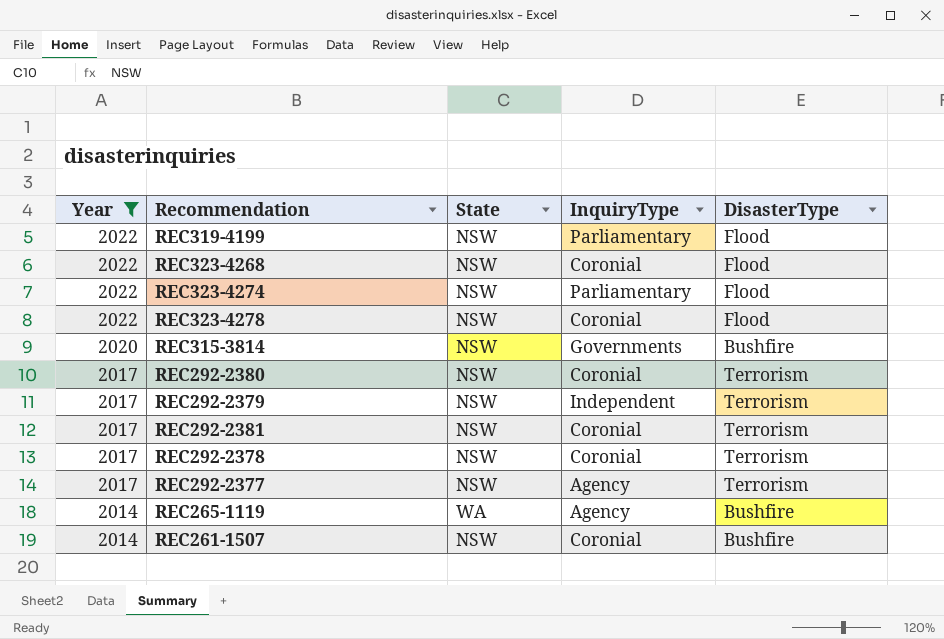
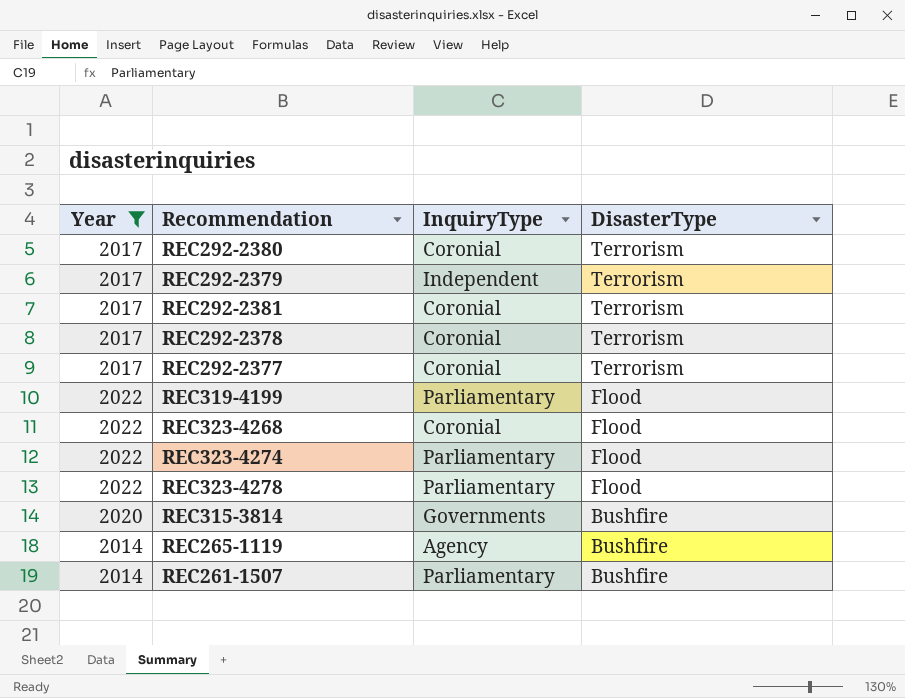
row order: Year descending -> DisasterType descending
column State | position: 3 -> none
REC292-2377 | InquiryType: Agency -> Coronial
REC323-4278 | InquiryType: Coronial -> Parliamentary
REC261-1507 | InquiryType: Coronial -> Parliamentary

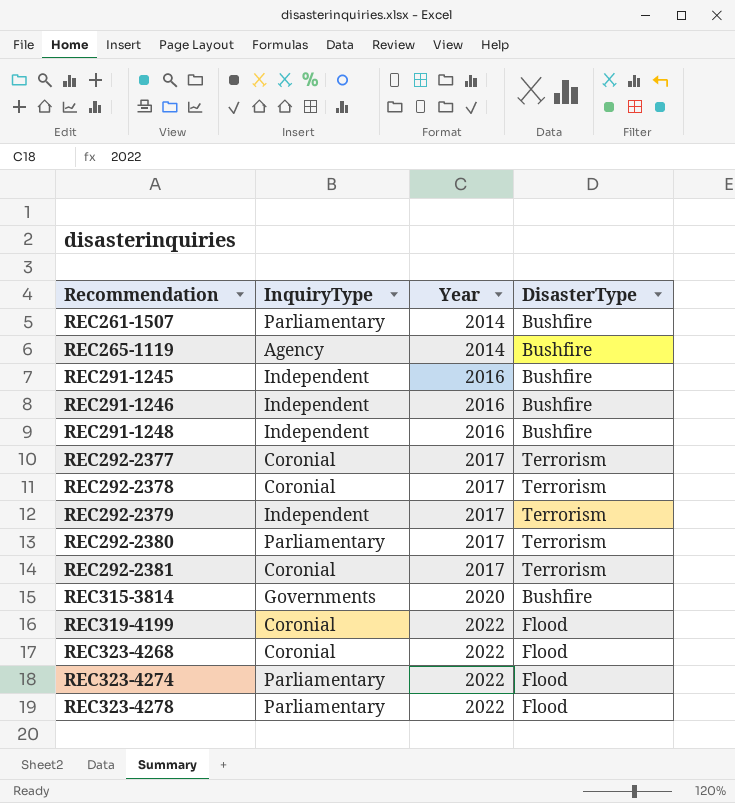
filter: Year != 2016 -> none
row order: DisasterType descending -> Recommendation ascending
column Year | position: 1 -> 3
REC292-2380 | InquiryType: Coronial -> Parliamentary
REC319-4199 | InquiryType: Parliamentary -> Coronial

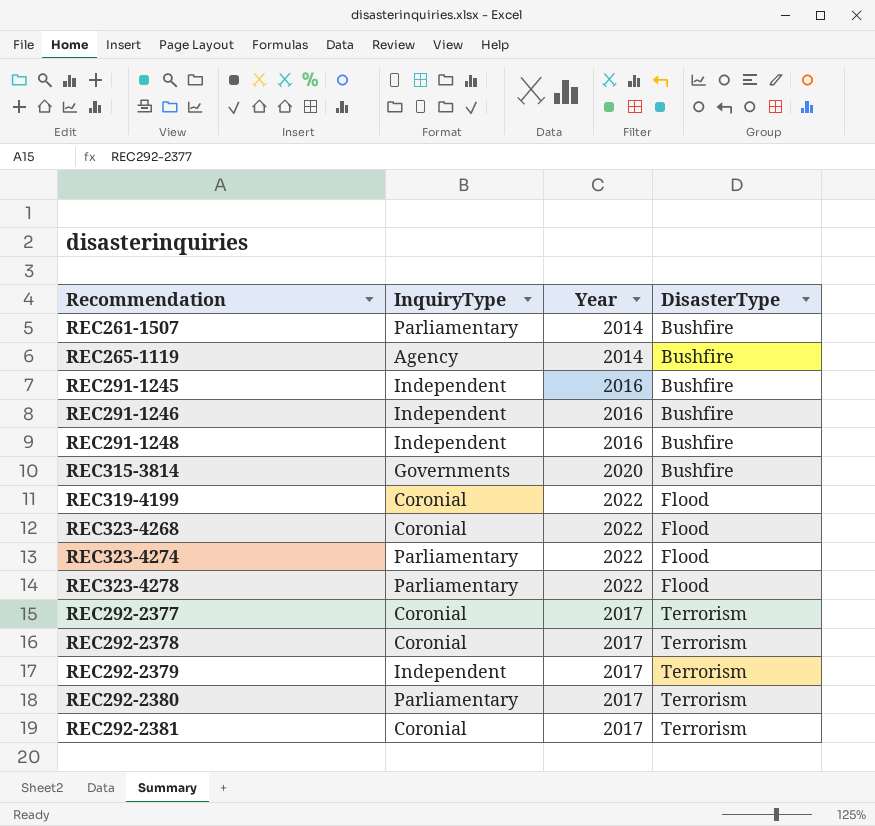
row order: Recommendation ascending -> DisasterType ascending

